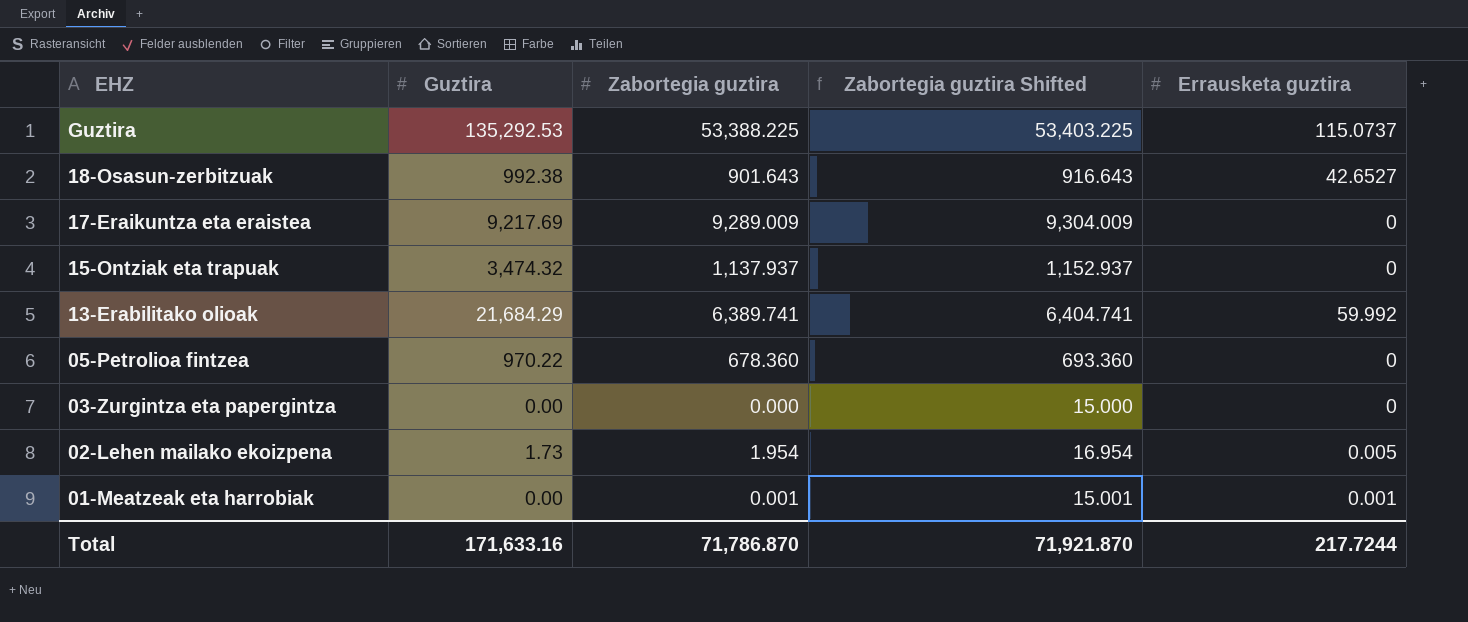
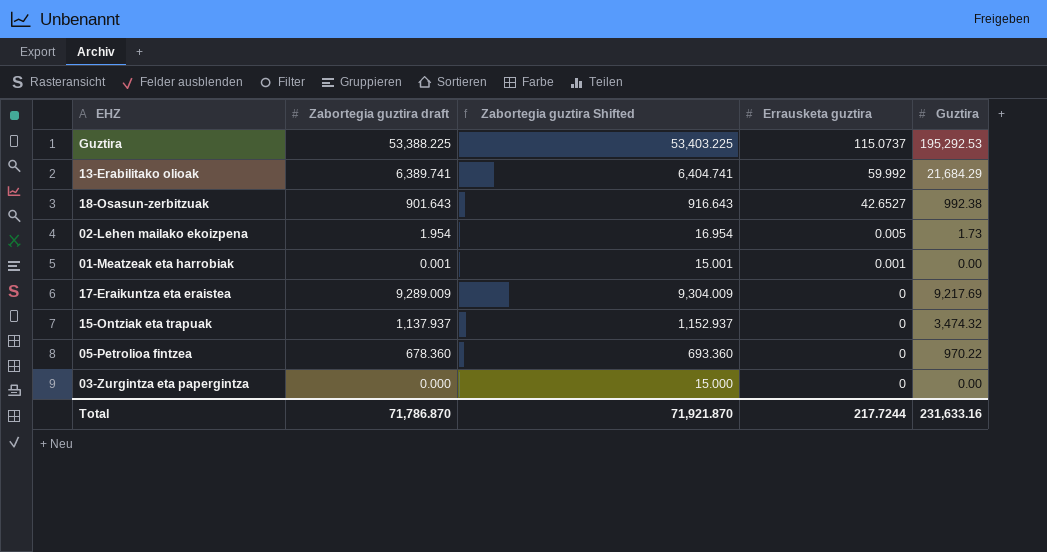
row order: EHZ descending -> Errausketa guztira descending
column name: Zabortegia guztira -> Zabortegia guztira draft
column Guztira | position: 2 -> 5
Guztira | Guztira: 135,292.53 -> 195,292.53
Total | Guztira: 171,633.16 -> 231,633.16

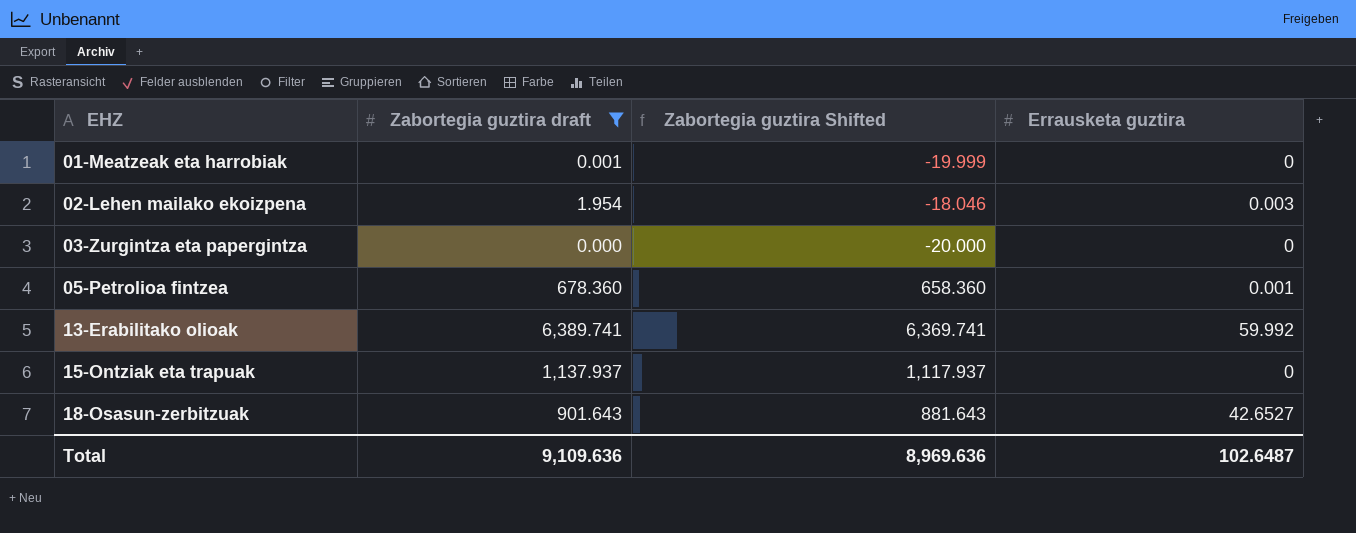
filter: none -> Zabortegia guztira draft <= 6,389.741
row order: Errausketa guztira descending -> EHZ ascending
column Guztira | position: 5 -> none
column Zabortegia guztira Shifted | formula: [Zabortegia guztira draft] + 15 -> [Zabortegia guztira draft] - 20
01-Meatzeak eta harrobiak | Errausketa guztira: 0.001 -> 0
02-Lehen mailako ekoizpena | Errausketa guztira: 0.005 -> 0.003
05-Petrolioa fintzea | Errausketa guztira: 0 -> 0.001
Total | Zabortegia guztira draft: 71,786.870 -> 9,109.636
Total | Zabortegia guztira Shifted: 71,921.870 -> 8,969.636
Total | Errausketa guztira: 217.7244 -> 102.6487

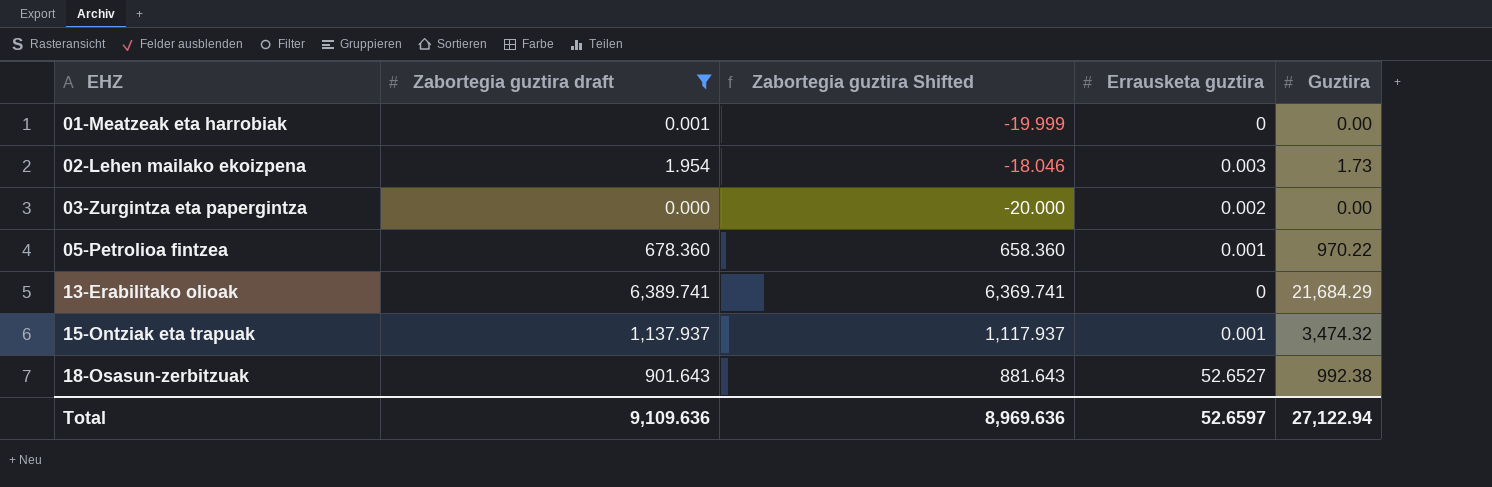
column Guztira | position: none -> 5
03-Zurgintza eta papergintza | Errausketa guztira: 0 -> 0.002
13-Erabilitako olioak | Errausketa guztira: 59.992 -> 0
15-Ontziak eta trapuak | Errausketa guztira: 0 -> 0.001
18-Osasun-zerbitzuak | Errausketa guztira: 42.6527 -> 52.6527
Total | Errausketa guztira: 102.6487 -> 52.6597

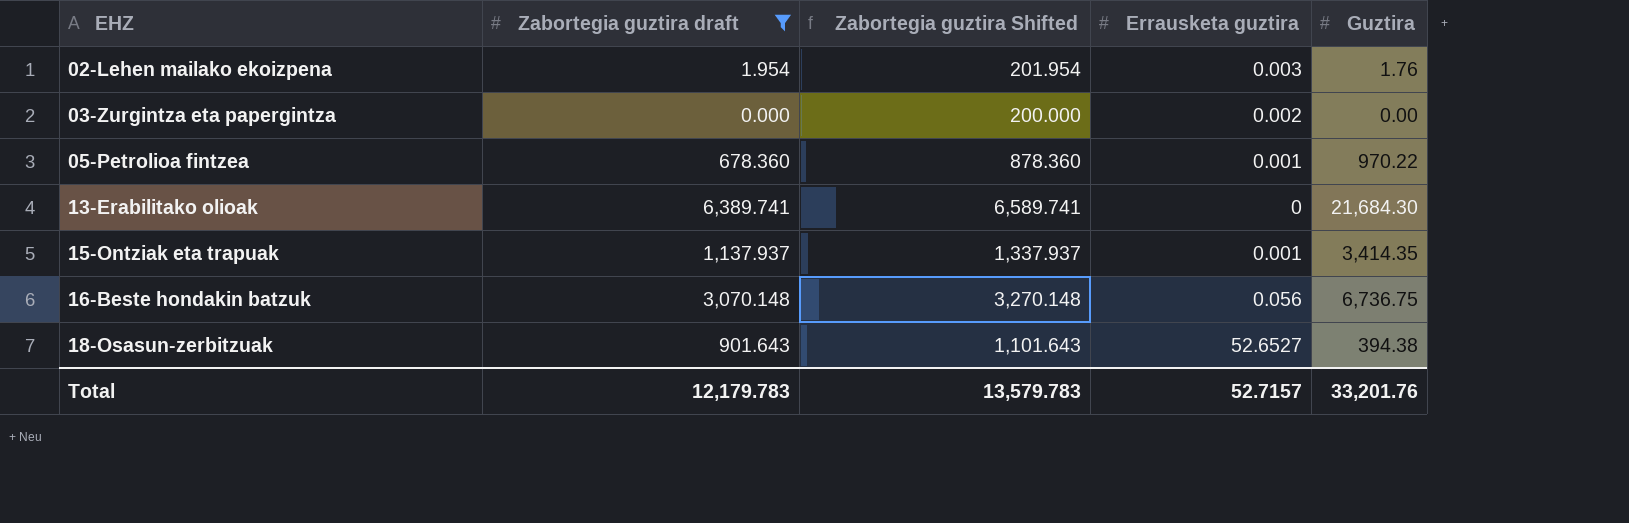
column Zabortegia guztira Shifted | formula: [Zabortegia guztira draft] - 20 -> [Zabortegia guztira draft] + 200
row 01-Meatzeak eta harrobiak: 0.001 | -19.999 | 0 | 0.00 -> none
02-Lehen mailako ekoizpena | Guztira: 1.73 -> 1.76
13-Erabilitako olioak | Guztira: 21,684.29 -> 21,684.30
15-Ontziak eta trapuak | Guztira: 3,474.32 -> 3,414.35
row 16-Beste hondakin batzuk: none -> 3,070.148 | 3,270.148 | 0.056 | 6,736.75
18-Osasun-zerbitzuak | Guztira: 992.38 -> 394.38
Total | Zabortegia guztira draft: 9,109.636 -> 12,179.783
Total | Zabortegia guztira Shifted: 8,969.636 -> 13,579.783
Total | Errausketa guztira: 52.6597 -> 52.7157
Total | Guztira: 27,122.94 -> 33,201.76

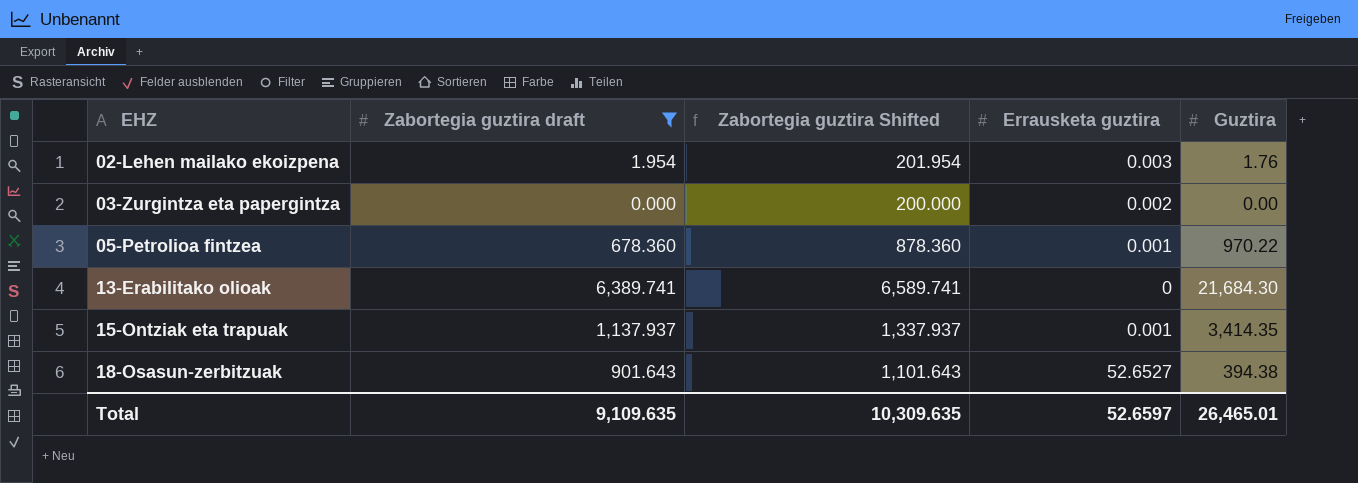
row 16-Beste hondakin batzuk: 3,070.148 | 3,270.148 | 0.056 | 6,736.75 -> none
Total | Zabortegia guztira draft: 12,179.783 -> 9,109.635
Total | Zabortegia guztira Shifted: 13,579.783 -> 10,309.635
Total | Errausketa guztira: 52.7157 -> 52.6597
Total | Guztira: 33,201.76 -> 26,465.01

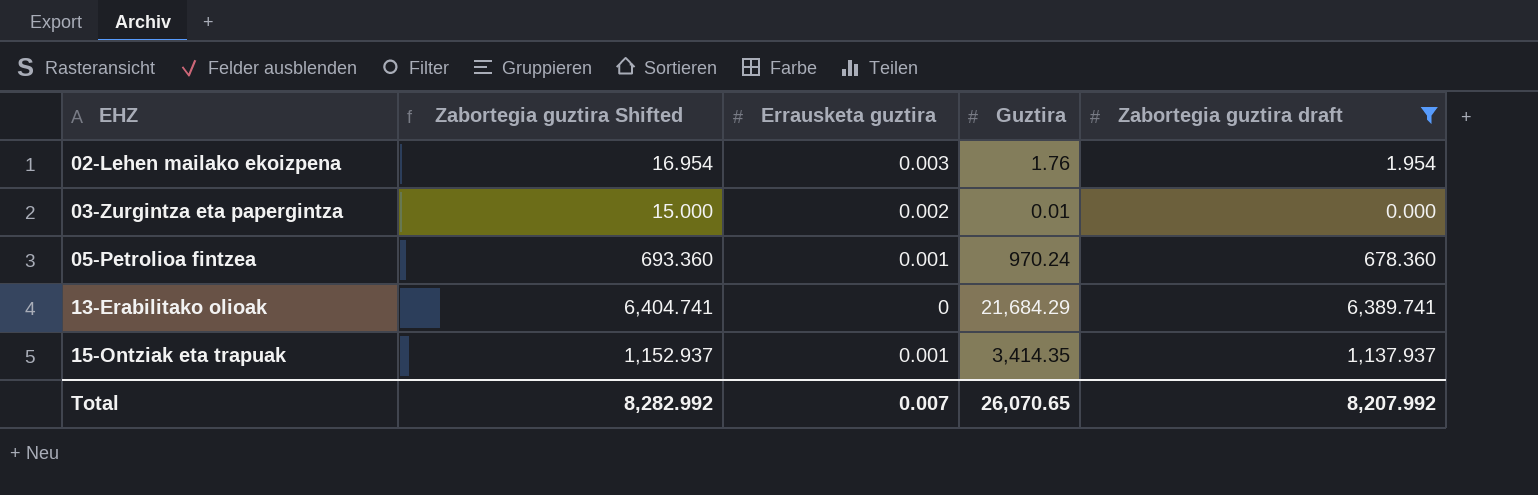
column Zabortegia guztira Shifted | formula: [Zabortegia guztira draft] + 200 -> [Zabortegia guztira draft] + 15
column Zabortegia guztira draft | position: 2 -> 5
row 18-Osasun-zerbitzuak: 901.643 | 1,101.643 | 52.6527 | 394.38 -> none
03-Zurgintza eta papergintza | Guztira: 0.00 -> 0.01
05-Petrolioa fintzea | Guztira: 970.22 -> 970.24
13-Erabilitako olioak | Guztira: 21,684.30 -> 21,684.29
Total | Zabortegia guztira Shifted: 10,309.635 -> 8,282.992
Total | Errausketa guztira: 52.6597 -> 0.007
Total | Guztira: 26,465.01 -> 26,070.65
Total | Zabortegia guztira draft: 9,109.635 -> 8,207.992

